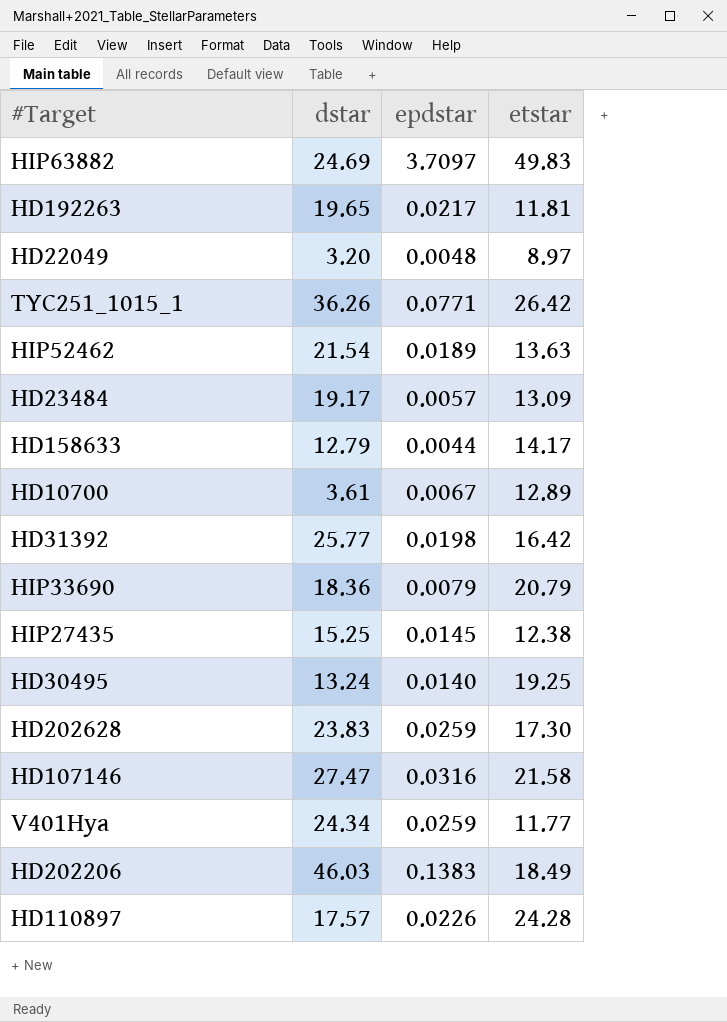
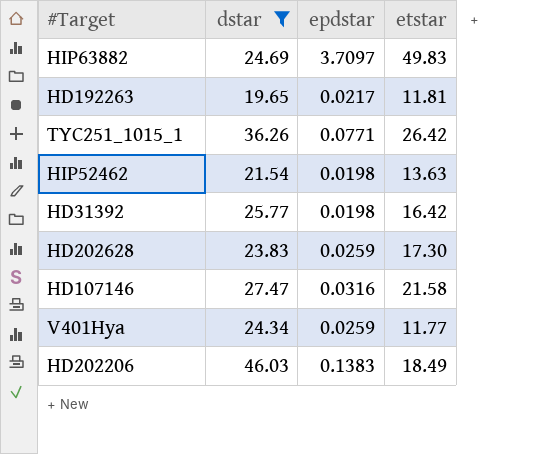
filter: none -> dstar >= 19.65
HIP52462 | epdstar: 0.0189 -> 0.0198

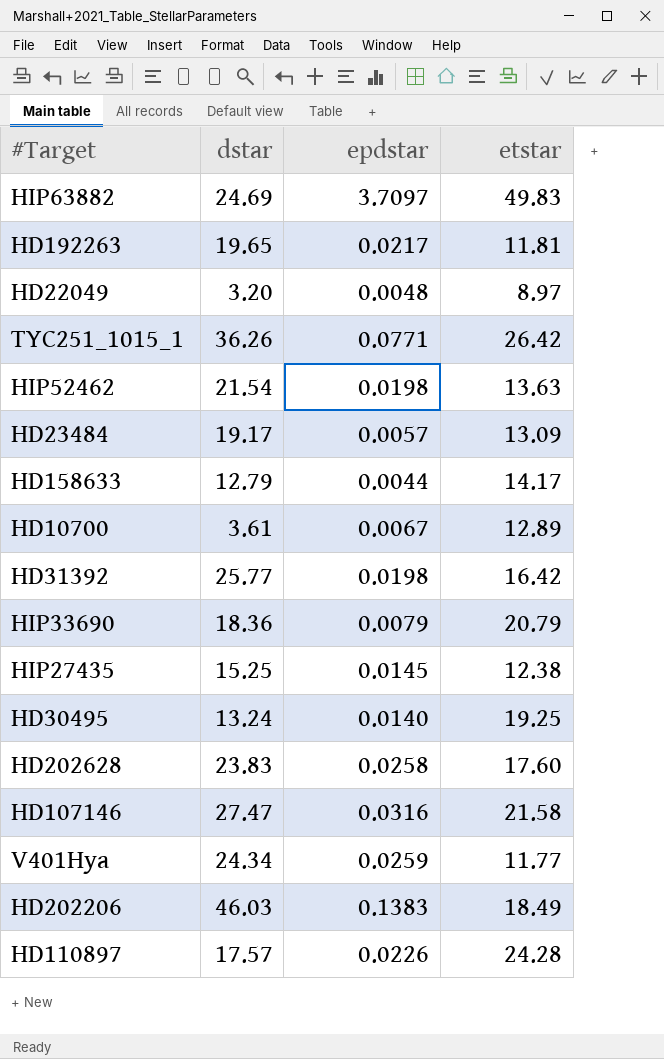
filter: dstar >= 19.65 -> none
HD202628 | epdstar: 0.0259 -> 0.0258
HD202628 | etstar: 17.30 -> 17.60

